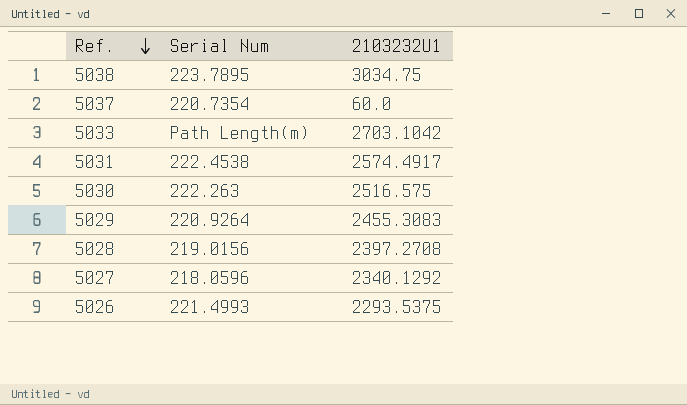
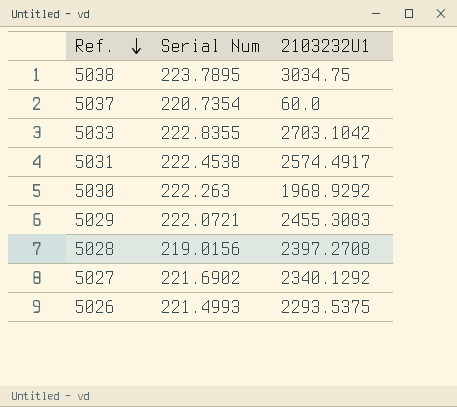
5033 | Serial Num: Path Length(m) -> 222.8355
5030 | 2103232U1: 2516.575 -> 1968.9292
5029 | Serial Num: 220.9264 -> 222.0721
5027 | Serial Num: 218.0596 -> 221.6902

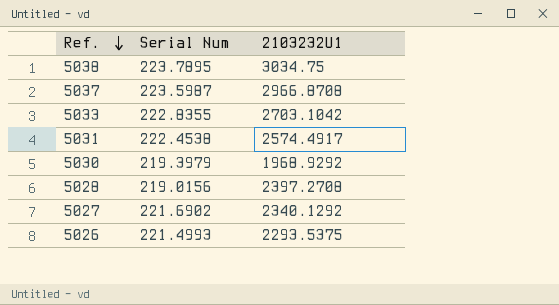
row 5029: 222.0721 | 2455.3083 -> none
5037 | Serial Num: 220.7354 -> 223.5987
5037 | 2103232U1: 60.0 -> 2966.8708
5030 | Serial Num: 222.263 -> 219.3979

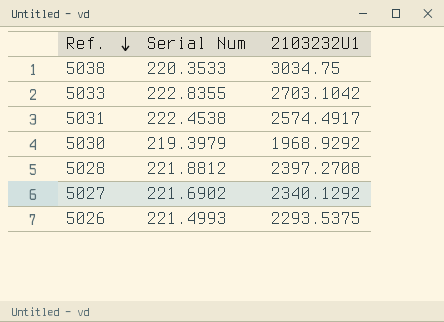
row 5037: 223.5987 | 2966.8708 -> none
5038 | Serial Num: 223.7895 -> 220.3533
5028 | Serial Num: 219.0156 -> 221.8812

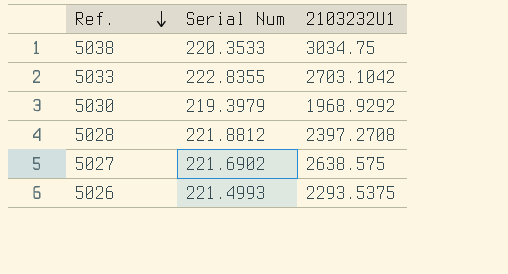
row 5031: 222.4538 | 2574.4917 -> none
5027 | 2103232U1: 2340.1292 -> 2638.575

